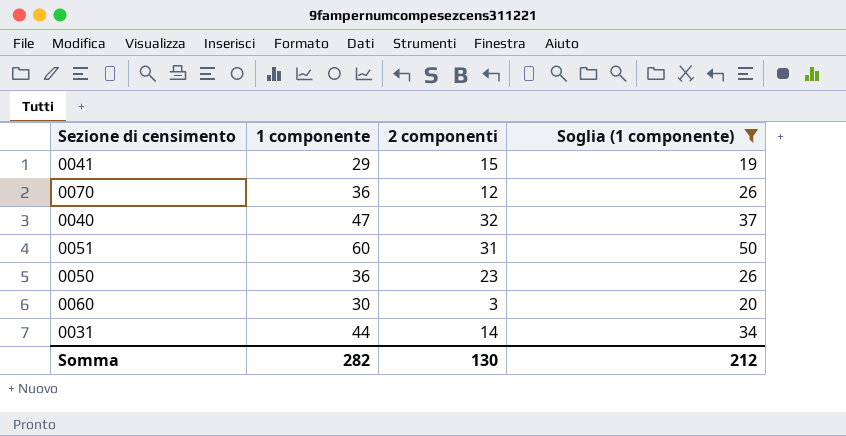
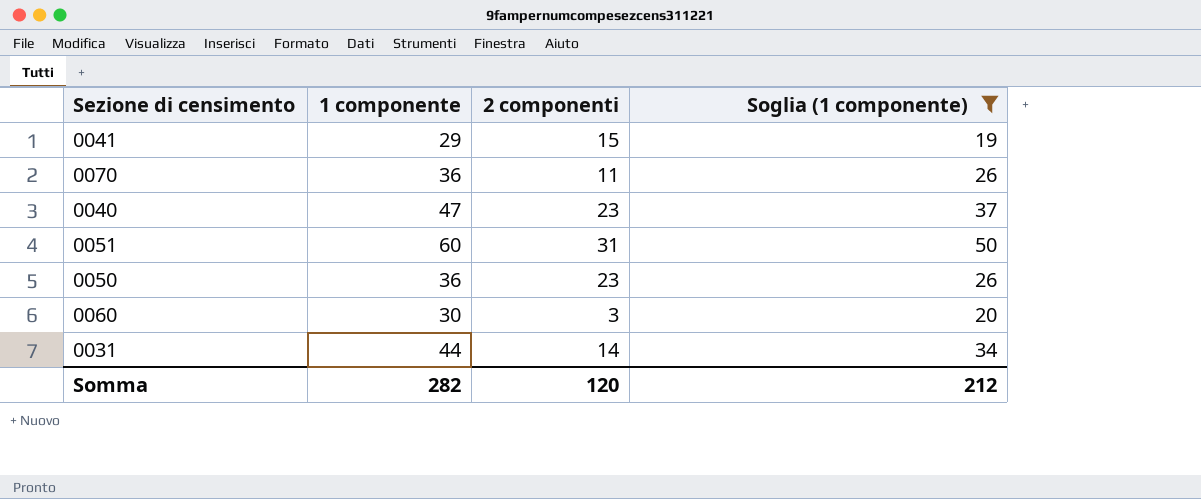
0070 | 2 componenti: 12 -> 11
0040 | 2 componenti: 32 -> 23
Somma | 2 componenti: 130 -> 120

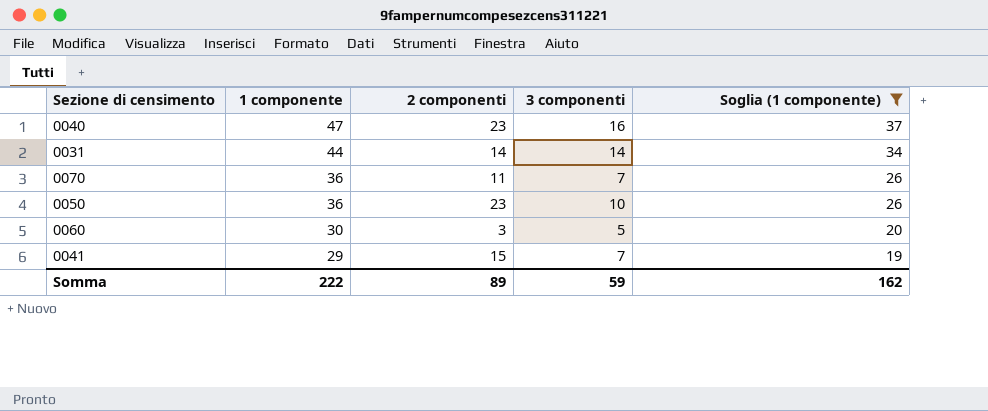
row order: none -> 1 componente descending
column 3 componenti | position: none -> 4
row 0051: 60 | 31 | 50 -> none
Somma | 1 componente: 282 -> 222
Somma | 2 componenti: 120 -> 89
Somma | Soglia (1 componente): 212 -> 162

